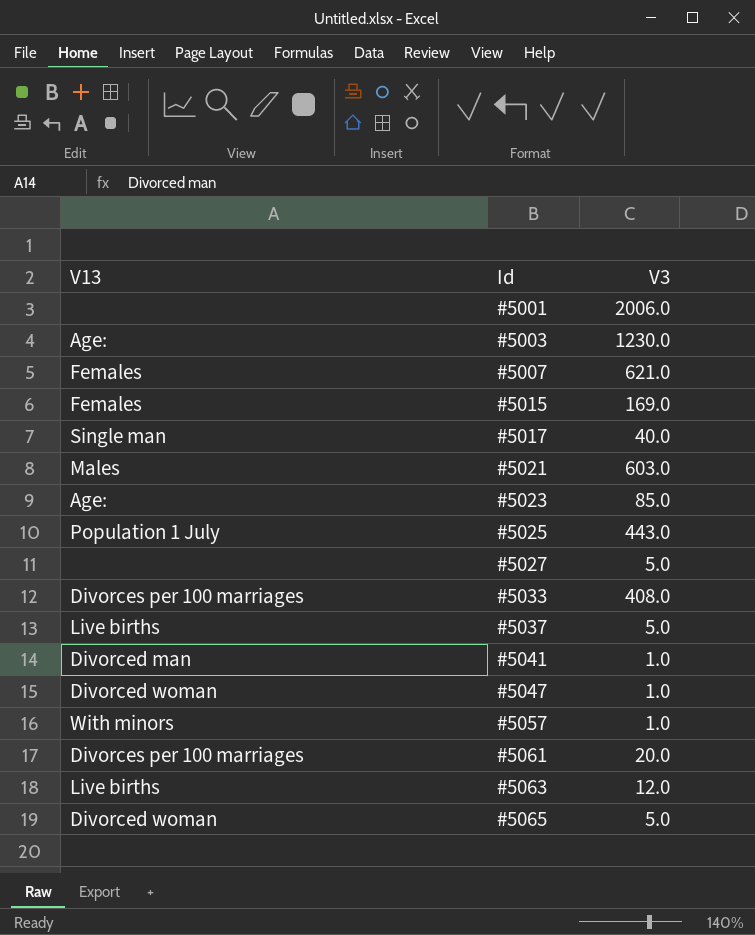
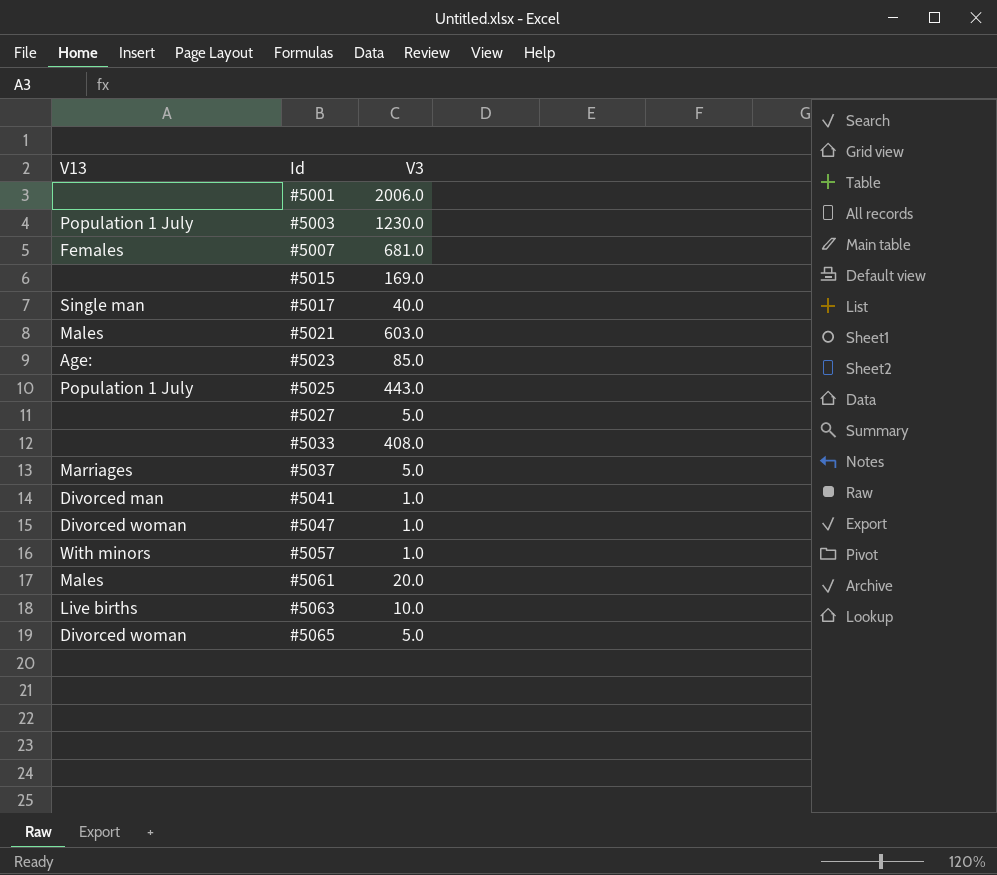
#5003 | V13: Age: -> Population 1 July
#5007 | V3: 621.0 -> 681.0
#5015 | V13: Females -> none
#5033 | V13: Divorces per 100 marriages -> none
#5037 | V13: Live births -> Marriages
#5061 | V13: Divorces per 100 marriages -> Males
#5063 | V3: 12.0 -> 10.0

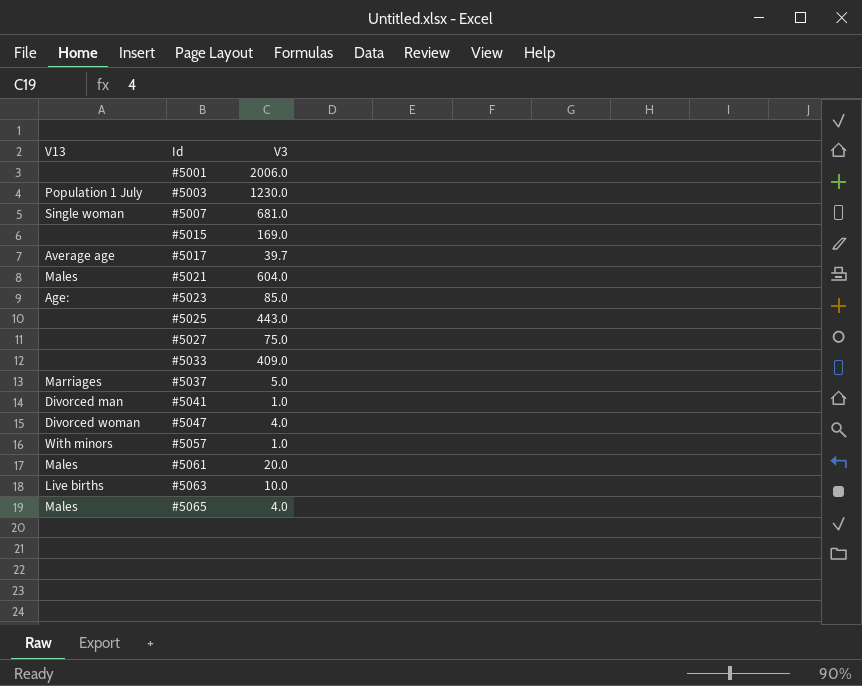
#5007 | V13: Females -> Single woman
#5017 | V13: Single man -> Average age
#5017 | V3: 40.0 -> 39.7
#5021 | V3: 603.0 -> 604.0
#5025 | V13: Population 1 July -> none
#5027 | V3: 5.0 -> 75.0
#5033 | V3: 408.0 -> 409.0
#5047 | V3: 1.0 -> 4.0
#5065 | V13: Divorced woman -> Males
#5065 | V3: 5.0 -> 4.0

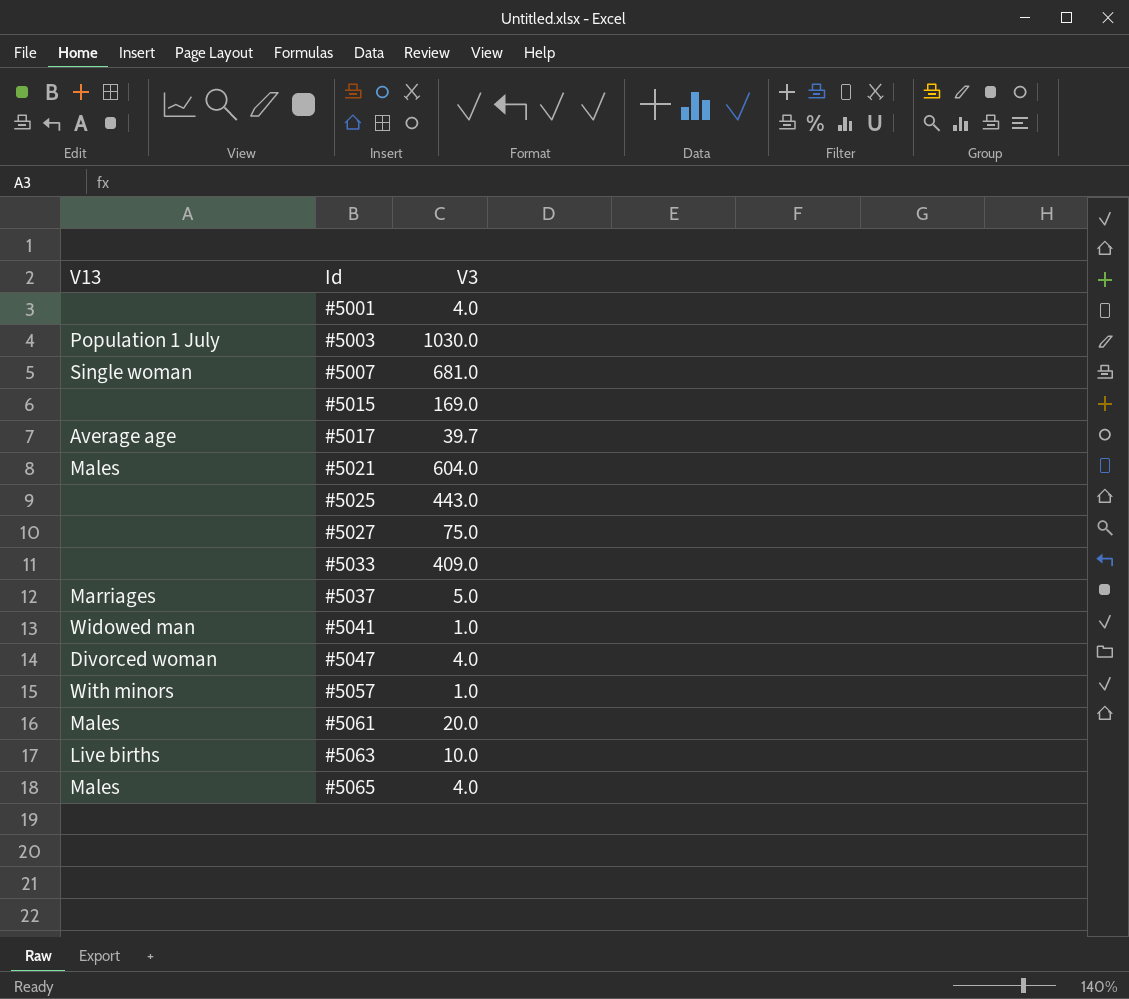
row #5023: Age: | 85.0 -> none
#5001 | V3: 2006.0 -> 4.0
#5003 | V3: 1230.0 -> 1030.0
#5041 | V13: Divorced man -> Widowed man

